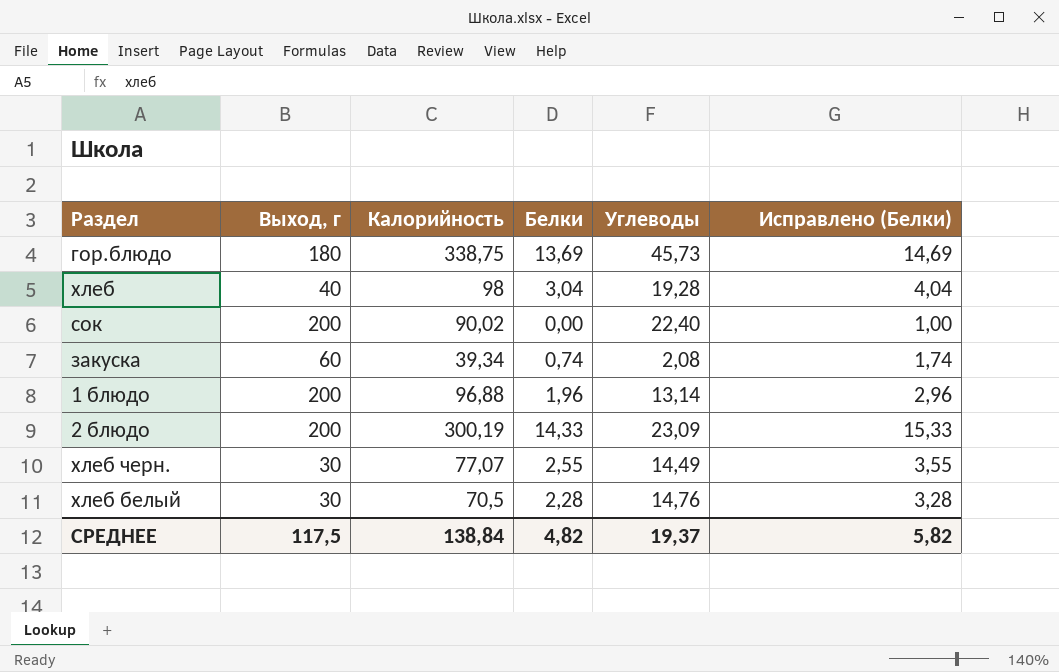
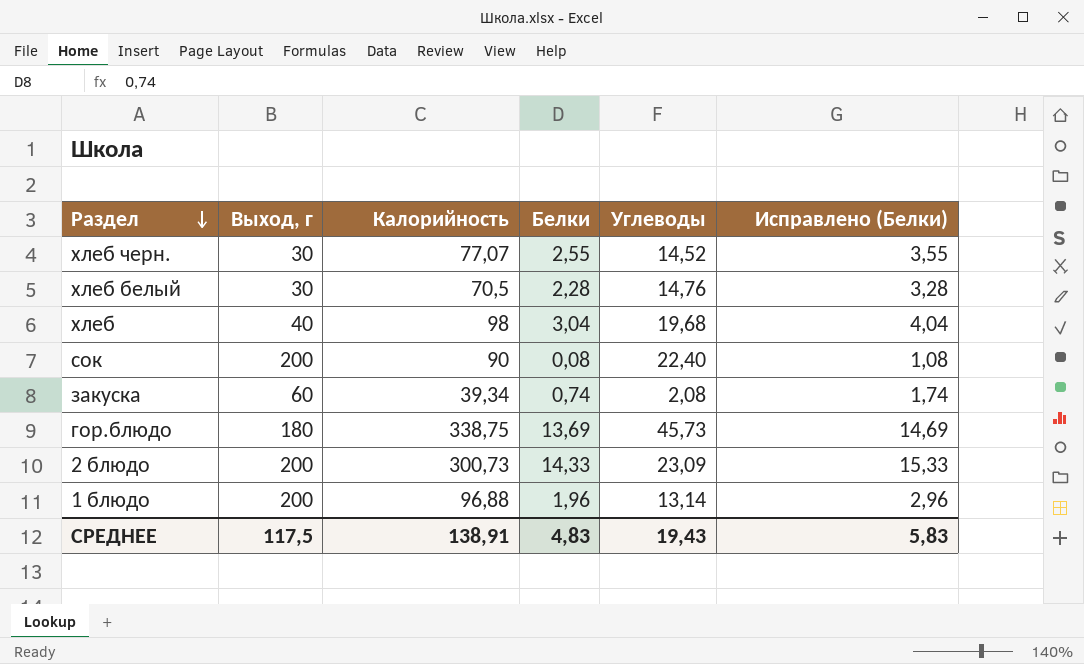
row order: none -> Раздел descending
хлеб черн. | Углеводы: 14,49 -> 14,52
хлеб | Углеводы: 19,28 -> 19,68
сок | Калорийность: 90,02 -> 90
сок | Белки: 0,00 -> 0,08
сок | Исправлено (Белки): 1,00 -> 1,08
2 блюдо | Калорийность: 300,19 -> 300,73
СРЕДНЕЕ | Калорийность: 138,84 -> 138,91
СРЕДНЕЕ | Белки: 4,82 -> 4,83
СРЕДНЕЕ | Углеводы: 19,37 -> 19,43
СРЕДНЕЕ | Исправлено (Белки): 5,82 -> 5,83

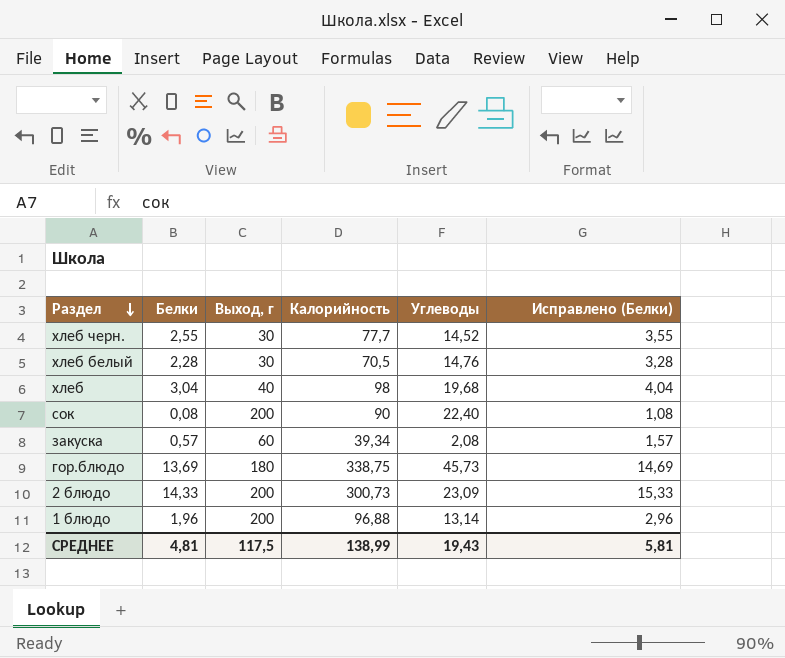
column Белки | position: 4 -> 2
хлеб черн. | Калорийность: 77,07 -> 77,7
закуска | Белки: 0,74 -> 0,57
закуска | Исправлено (Белки): 1,74 -> 1,57
СРЕДНЕЕ | Белки: 4,83 -> 4,81
СРЕДНЕЕ | Калорийность: 138,91 -> 138,99
СРЕДНЕЕ | Исправлено (Белки): 5,83 -> 5,81

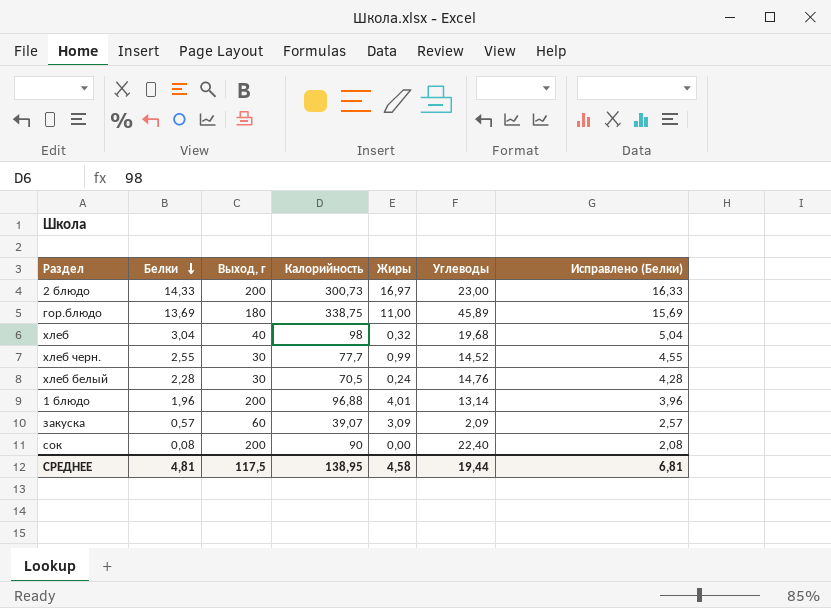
row order: Раздел descending -> Белки descending
column Жиры | position: none -> 5
column Исправлено (Белки) | formula: [Белки] + 1 -> [Белки] + 2
2 блюдо | Углеводы: 23,09 -> 23,00
гор.блюдо | Углеводы: 45,73 -> 45,89
закуска | Калорийность: 39,34 -> 39,07
закуска | Углеводы: 2,08 -> 2,09
СРЕДНЕЕ | Калорийность: 138,99 -> 138,95
СРЕДНЕЕ | Углеводы: 19,43 -> 19,44
СРЕДНЕЕ | Исправлено (Белки): 5,81 -> 6,81

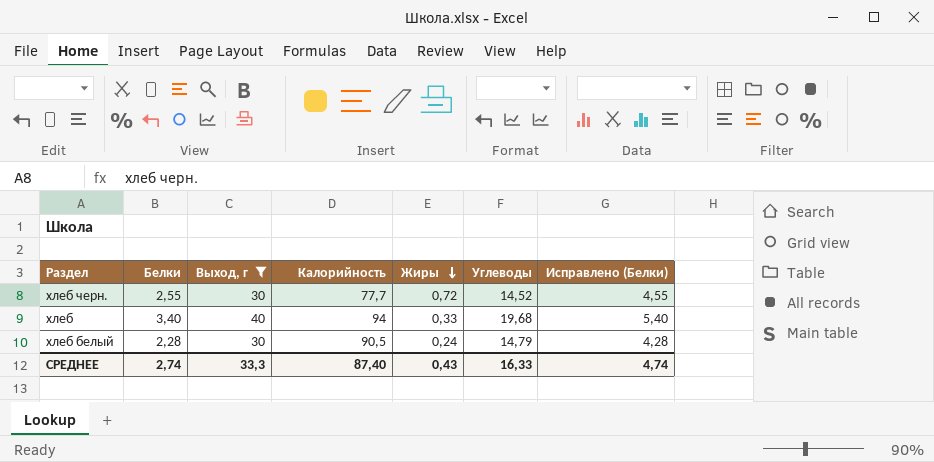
filter: none -> Выход, г <= 40
row order: Белки descending -> Жиры descending
хлеб черн. | Жиры: 0,99 -> 0,72
хлеб | Белки: 3,04 -> 3,40
хлеб | Калорийность: 98 -> 94
хлеб | Жиры: 0,32 -> 0,33
хлеб | Исправлено (Белки): 5,04 -> 5,40
хлеб белый | Калорийность: 70,5 -> 90,5
хлеб белый | Углеводы: 14,76 -> 14,79
СРЕДНЕЕ | Белки: 4,81 -> 2,74
СРЕДНЕЕ | Выход, г: 117,5 -> 33,3
СРЕДНЕЕ | Калорийность: 138,95 -> 87,40
СРЕДНЕЕ | Жиры: 4,58 -> 0,43
СРЕДНЕЕ | Углеводы: 19,44 -> 16,33
СРЕДНЕЕ | Исправлено (Белки): 6,81 -> 4,74

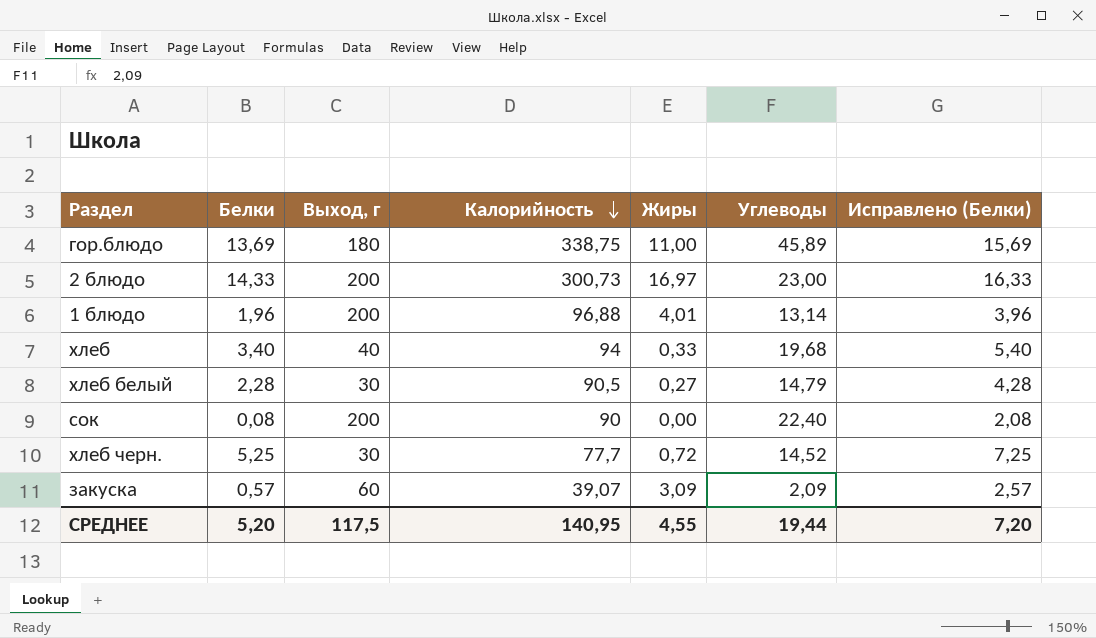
filter: Выход, г <= 40 -> none
row order: Жиры descending -> Калорийность descending
хлеб белый | Жиры: 0,24 -> 0,27
хлеб черн. | Белки: 2,55 -> 5,25
хлеб черн. | Исправлено (Белки): 4,55 -> 7,25
СРЕДНЕЕ | Белки: 2,74 -> 5,20
СРЕДНЕЕ | Выход, г: 33,3 -> 117,5
СРЕДНЕЕ | Калорийность: 87,40 -> 140,95
СРЕДНЕЕ | Жиры: 0,43 -> 4,55
СРЕДНЕЕ | Углеводы: 16,33 -> 19,44
СРЕДНЕЕ | Исправлено (Белки): 4,74 -> 7,20

